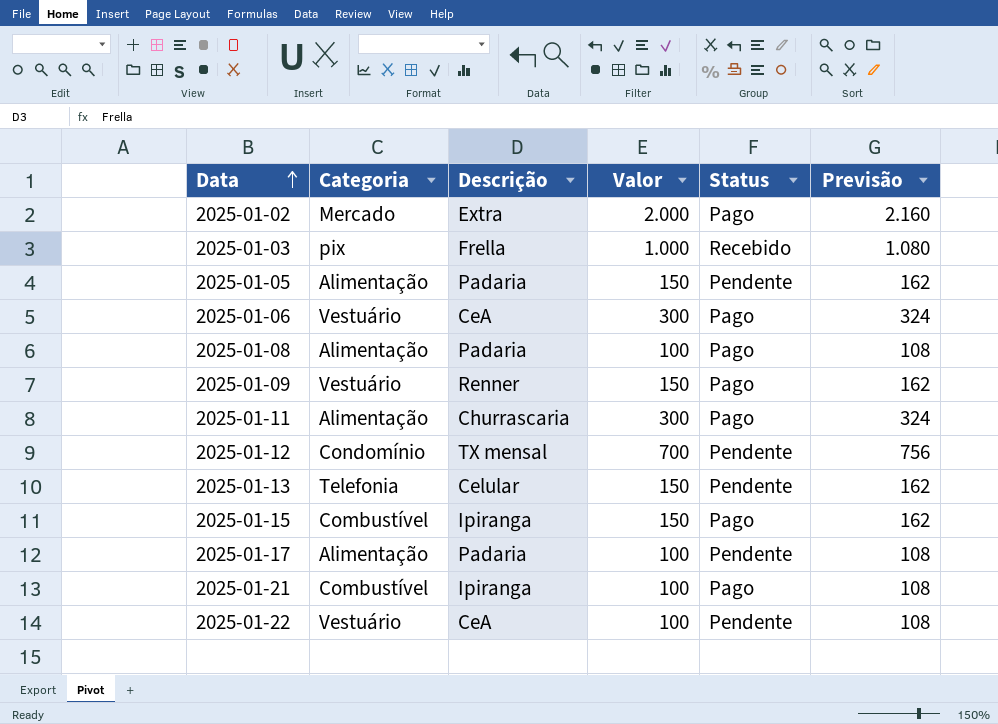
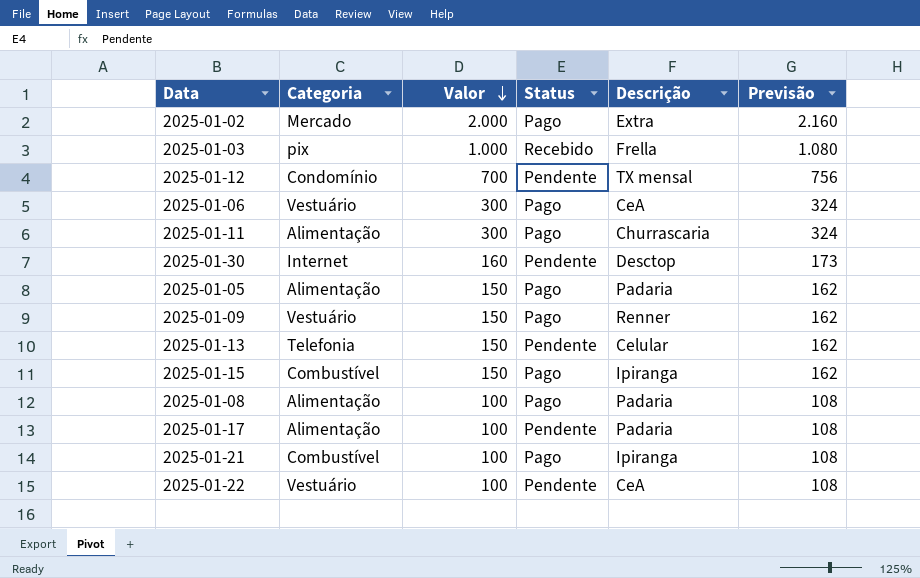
row order: Data ascending -> Valor descending
column Descrição | position: 3 -> 5
row 2025-01-30: none -> Internet | 160 | Pendente | Desctop | 173
2025-01-05 | Status: Pendente -> Pago

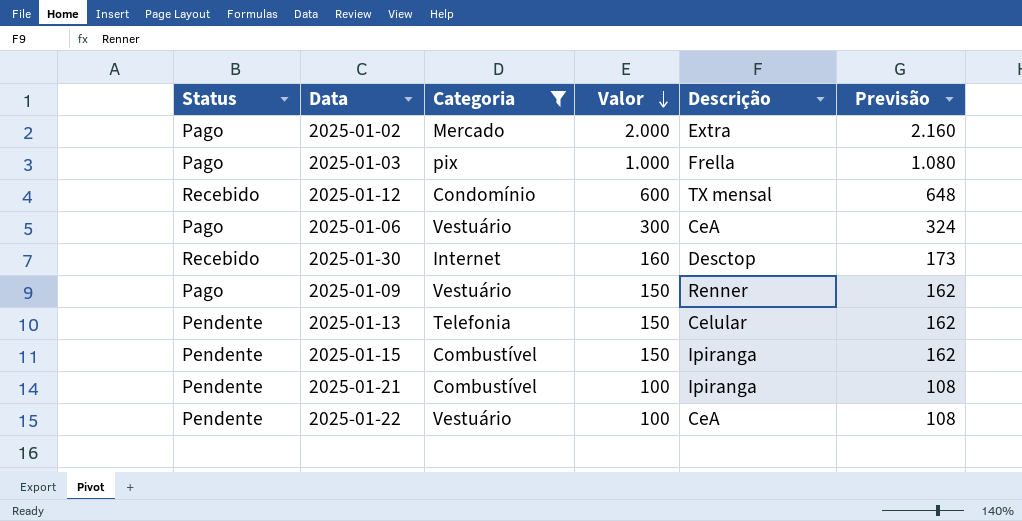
filter: none -> Categoria != Alimentação
column Status | position: 4 -> 1
2025-01-03 | Status: Recebido -> Pago
2025-01-12 | Status: Pendente -> Recebido
2025-01-12 | Valor: 700 -> 600
2025-01-12 | Previsão: 756 -> 648
2025-01-30 | Status: Pendente -> Recebido
2025-01-15 | Status: Pago -> Pendente
2025-01-21 | Status: Pago -> Pendente

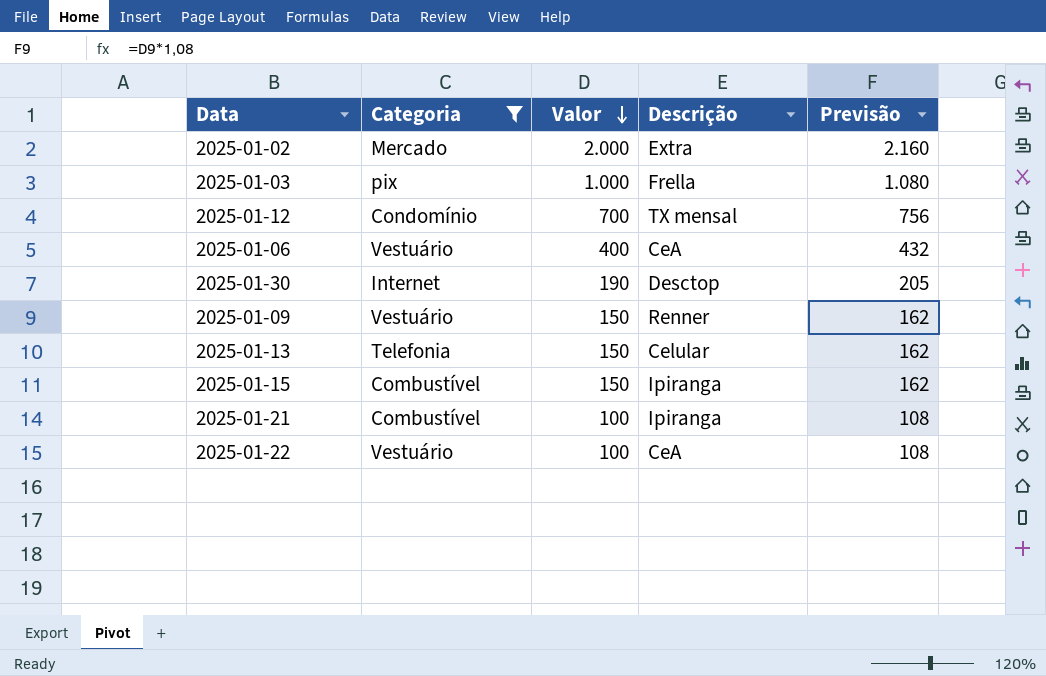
column Status | position: 1 -> none
2025-01-12 | Valor: 600 -> 700
2025-01-12 | Previsão: 648 -> 756
2025-01-06 | Valor: 300 -> 400
2025-01-06 | Previsão: 324 -> 432
2025-01-30 | Valor: 160 -> 190
2025-01-30 | Previsão: 173 -> 205

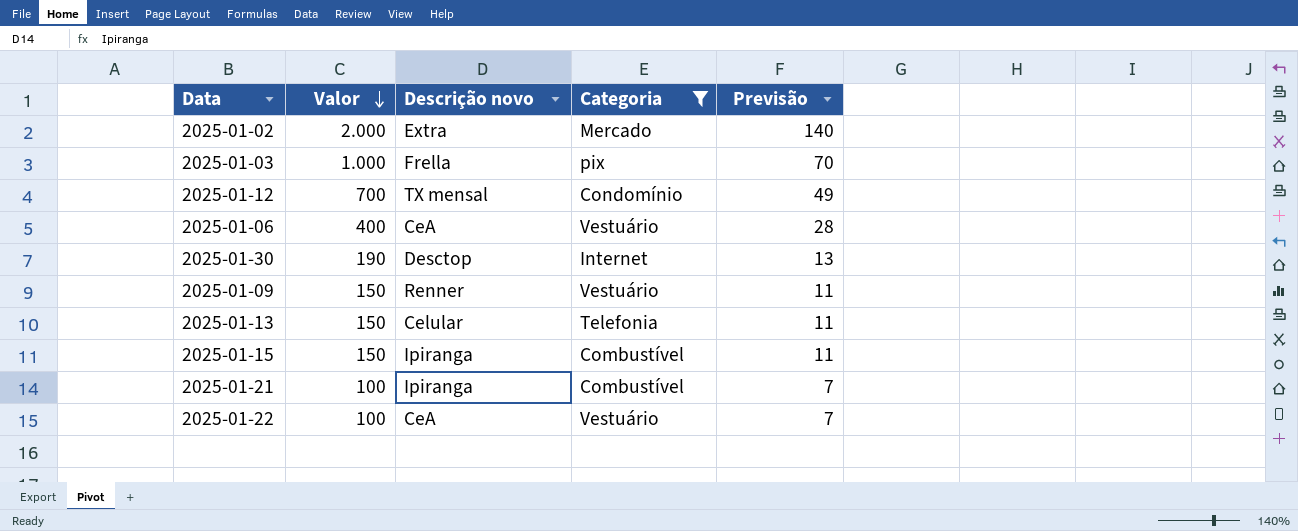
column name: Descrição -> Descrição novo
column Categoria | position: 2 -> 4
column Previsão | formula: [Valor] * 1,08 -> [Valor] * 0,07

